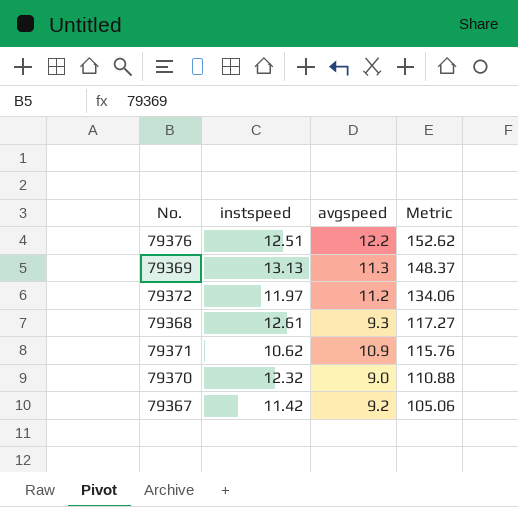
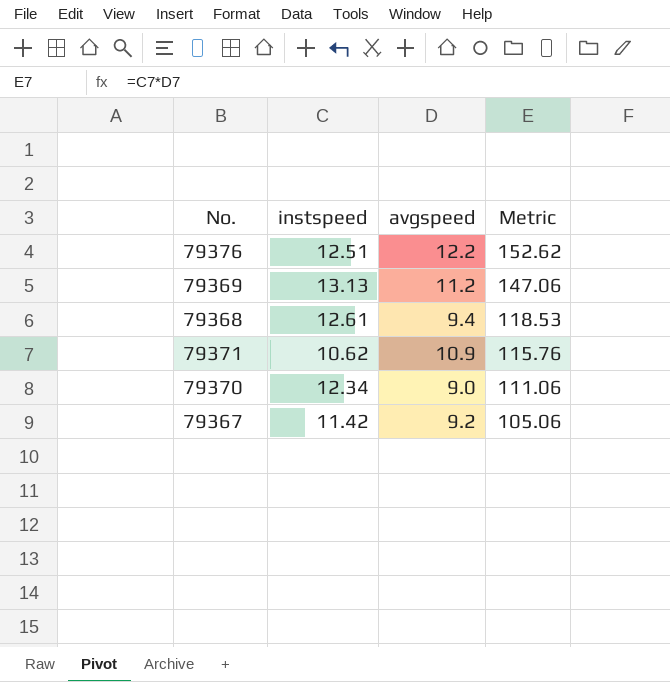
row 79372: 11.97 | 11.2 | 134.06 -> none
79369 | avgspeed: 11.3 -> 11.2
79369 | Metric: 148.37 -> 147.06
79368 | avgspeed: 9.3 -> 9.4
79368 | Metric: 117.27 -> 118.53
79370 | instspeed: 12.32 -> 12.34
79370 | Metric: 110.88 -> 111.06

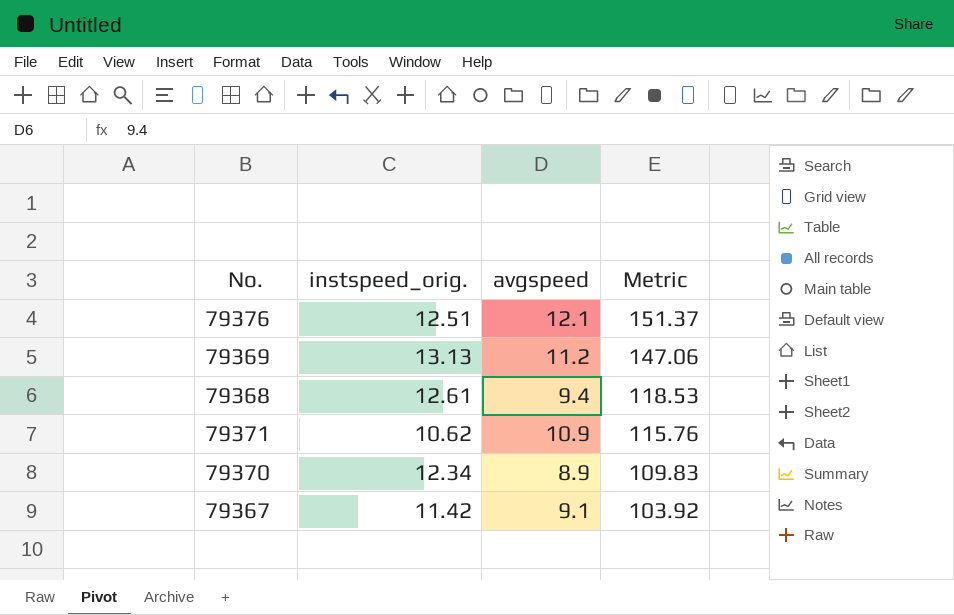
column name: instspeed -> instspeed_orig.
79376 | avgspeed: 12.2 -> 12.1
79376 | Metric: 152.62 -> 151.37
79370 | avgspeed: 9.0 -> 8.9
79370 | Metric: 111.06 -> 109.83
79367 | avgspeed: 9.2 -> 9.1
79367 | Metric: 105.06 -> 103.92

